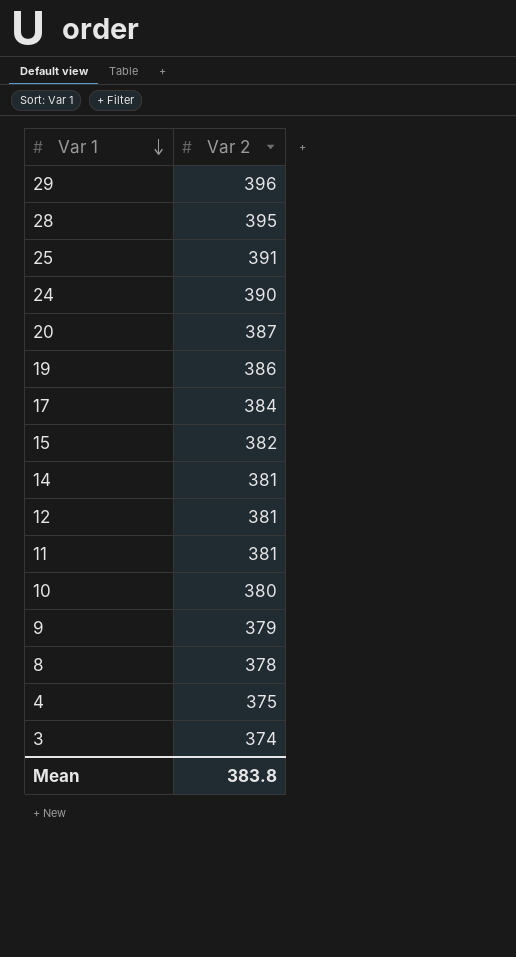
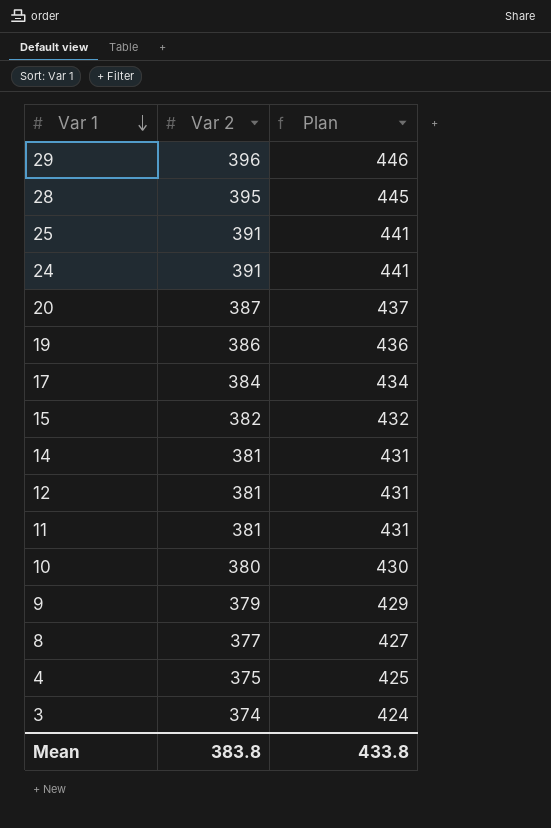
column Plan | formula: none -> [Var 2] + 50
24 | Var 2: 390 -> 391
8 | Var 2: 378 -> 377

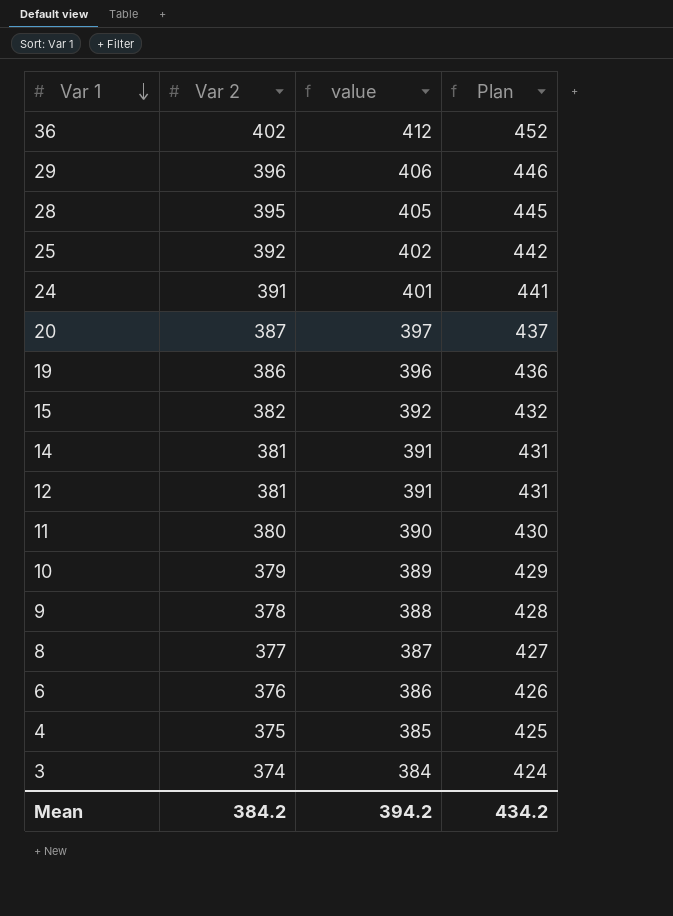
column value | formula: none -> [Var 2] + 10
row 17: 384 | 434 -> none
row 36: none -> 402 | 412 | 452
25 | Var 2: 391 -> 392
25 | Plan: 441 -> 442
11 | Var 2: 381 -> 380
11 | Plan: 431 -> 430
10 | Var 2: 380 -> 379
10 | Plan: 430 -> 429
9 | Var 2: 379 -> 378
9 | Plan: 429 -> 428
row 6: none -> 376 | 386 | 426
Mean | Var 2: 383.8 -> 384.2
Mean | Plan: 433.8 -> 434.2

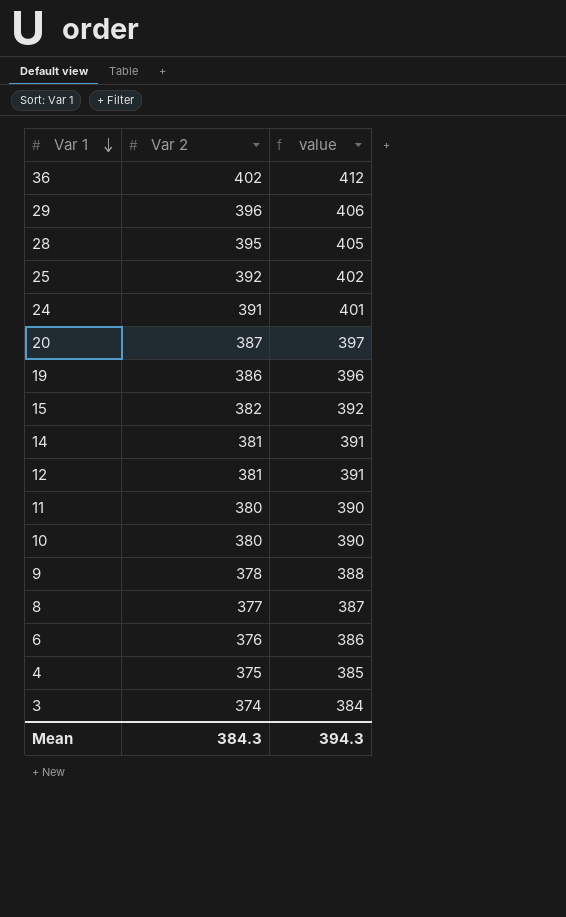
column Plan | formula: [Var 2] + 50 -> none
10 | Var 2: 379 -> 380
10 | value: 389 -> 390
Mean | Var 2: 384.2 -> 384.3
Mean | value: 394.2 -> 394.3

